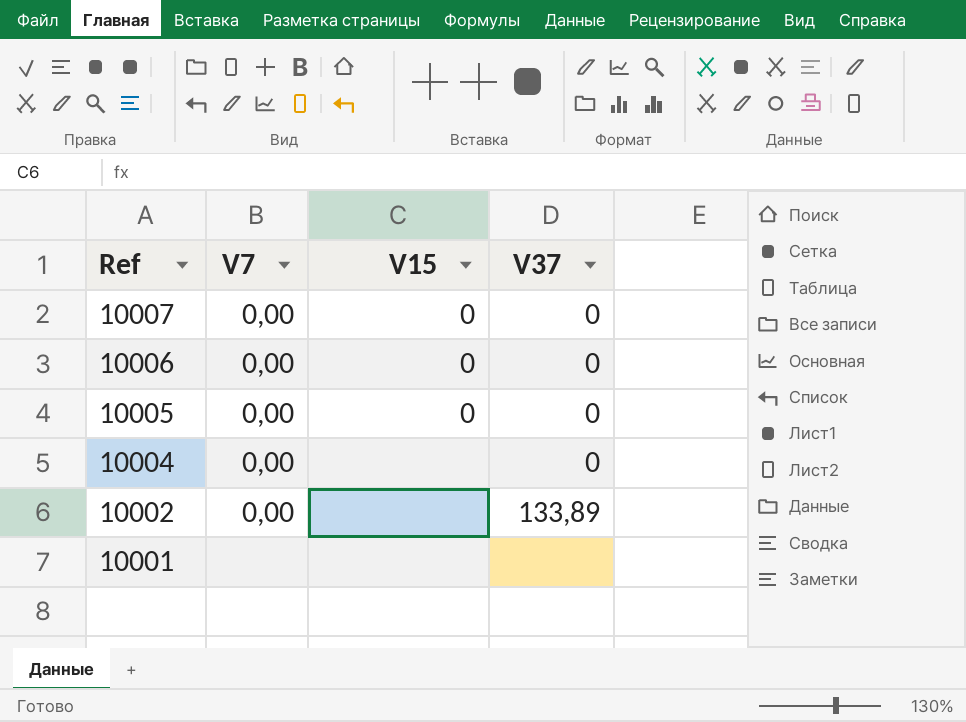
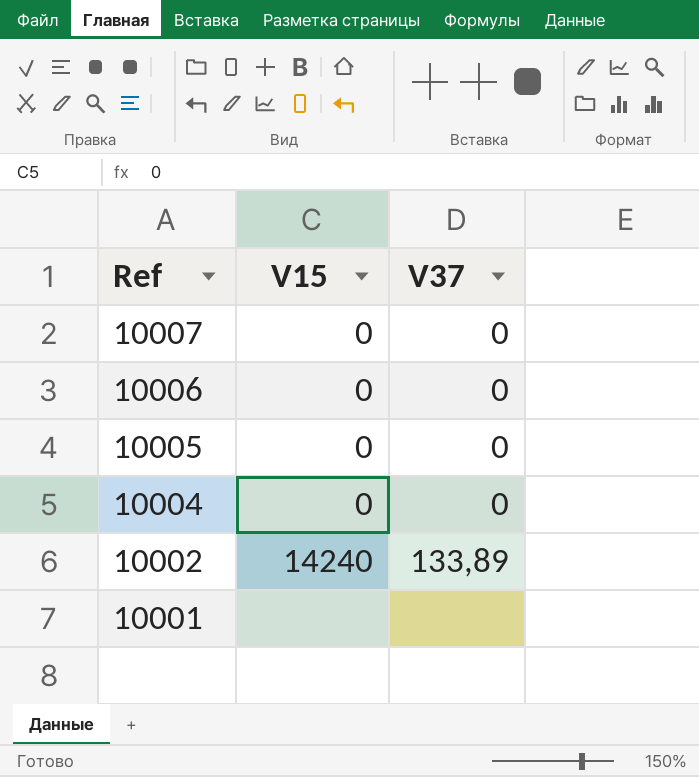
column V7 | position: 2 -> none
10004 | V15: none -> 0
10002 | V15: none -> 14240

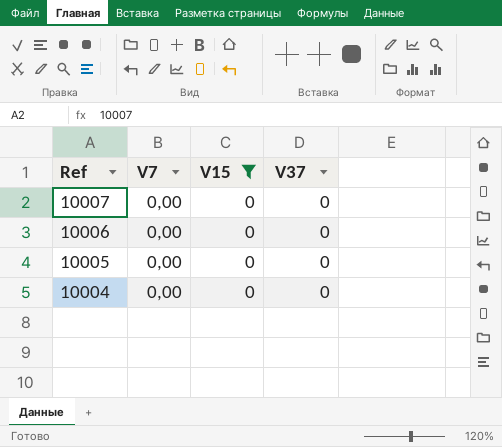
filter: none -> V15 = 0
column V7 | position: none -> 2

